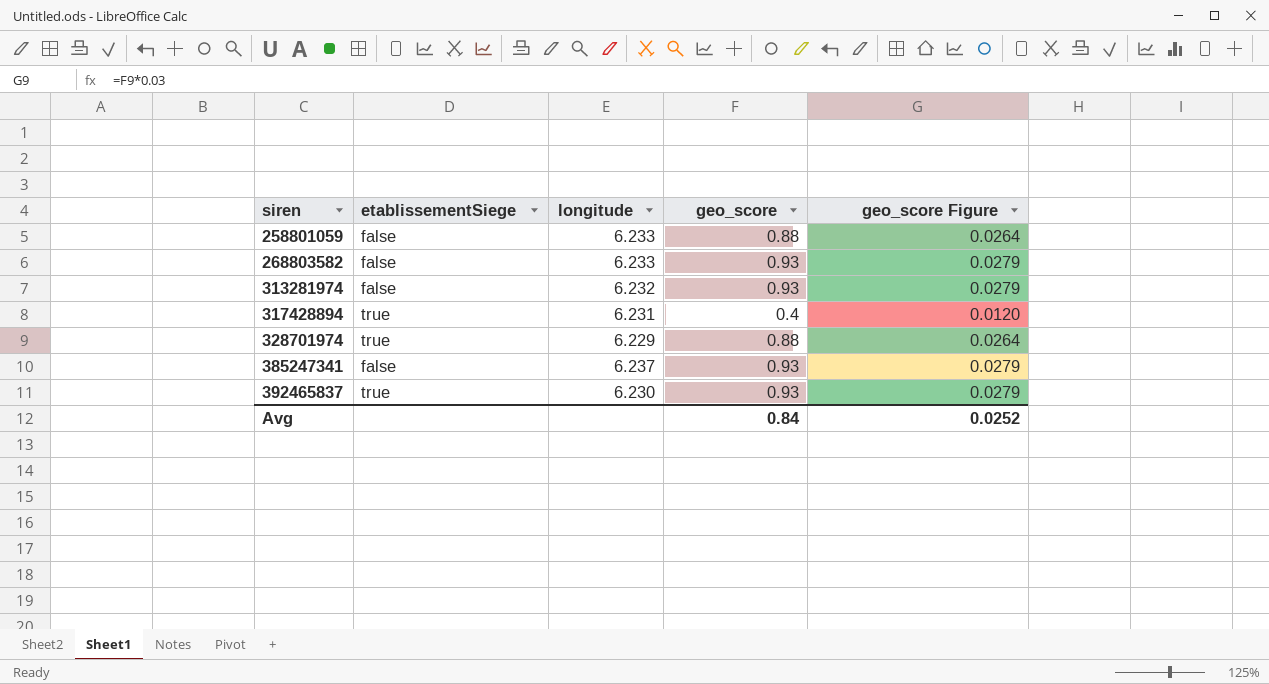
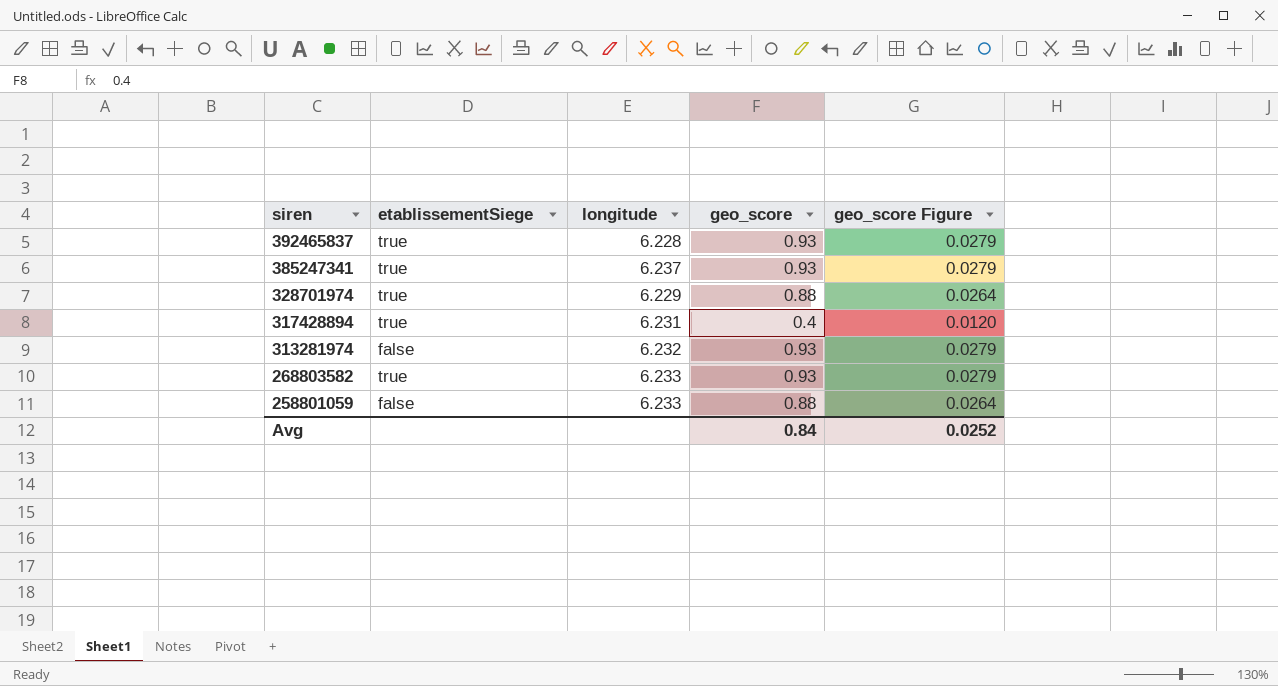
row order: siren ascending -> siren descending
392465837 | longitude: 6.230 -> 6.228
385247341 | etablissementSiege: false -> true
268803582 | etablissementSiege: false -> true

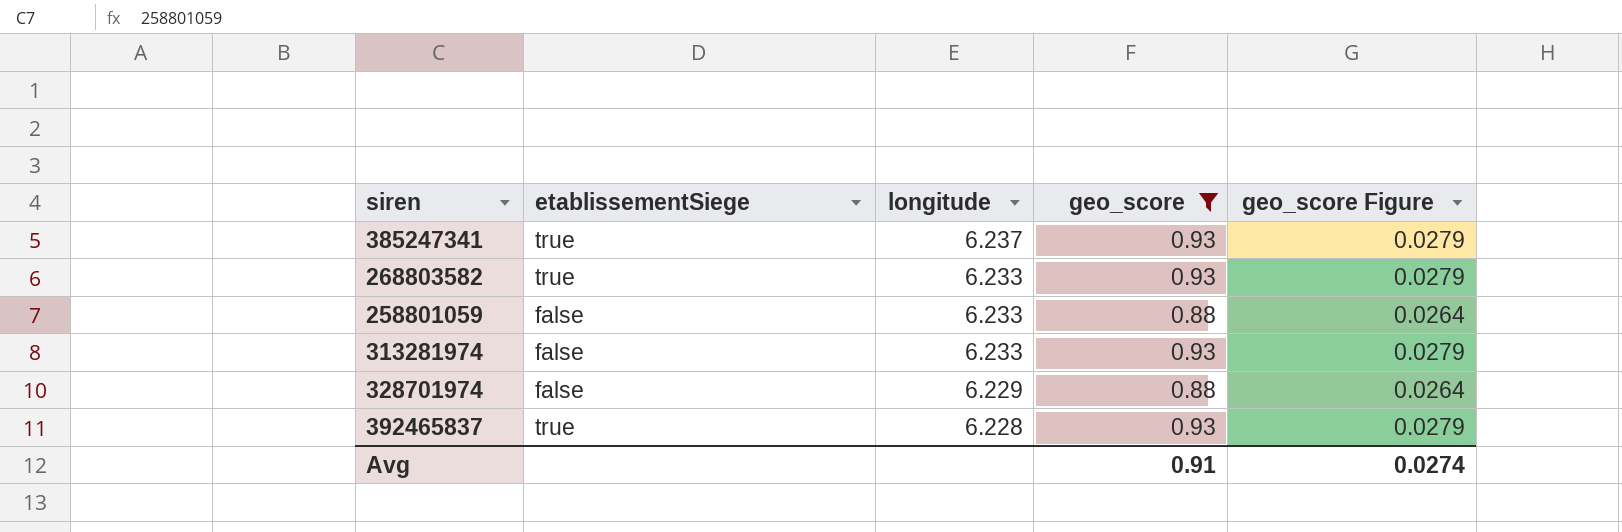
filter: none -> geo_score != 0.4
row order: siren descending -> longitude descending
313281974 | longitude: 6.232 -> 6.233
328701974 | etablissementSiege: true -> false
Avg | geo_score: 0.84 -> 0.91
Avg | geo_score Figure: 0.0252 -> 0.0274

